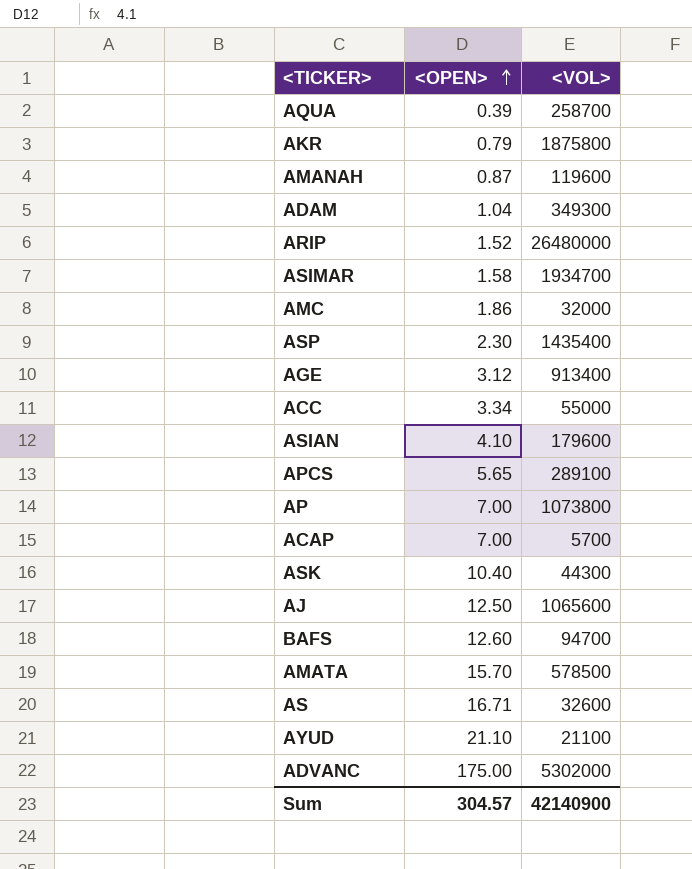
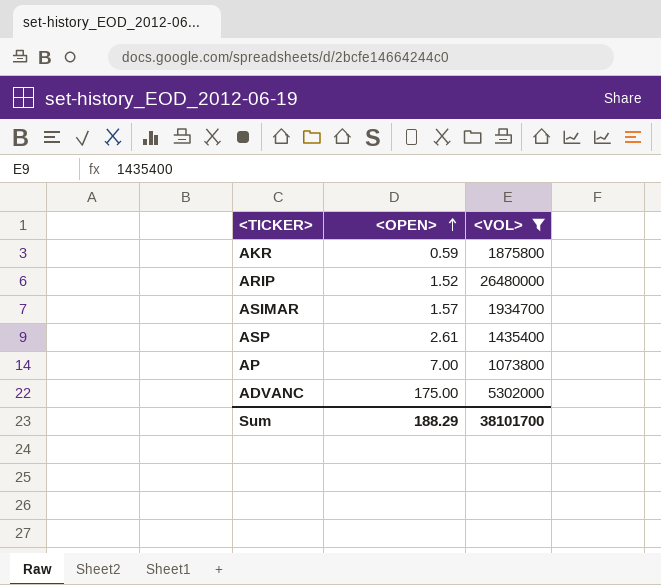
filter: none -> <VOL> >= 1073800
AKR | <OPEN>: 0.79 -> 0.59
ASIMAR | <OPEN>: 1.58 -> 1.57
ASP | <OPEN>: 2.30 -> 2.61
Sum | <OPEN>: 304.57 -> 188.29
Sum | <VOL>: 42140900 -> 38101700

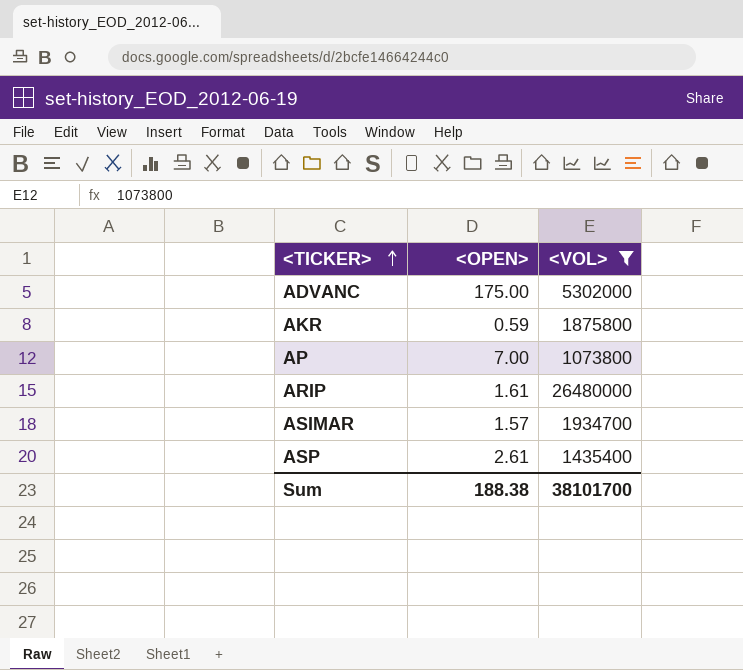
row order: <OPEN> ascending -> <TICKER> ascending
ARIP | <OPEN>: 1.52 -> 1.61
Sum | <OPEN>: 188.29 -> 188.38

